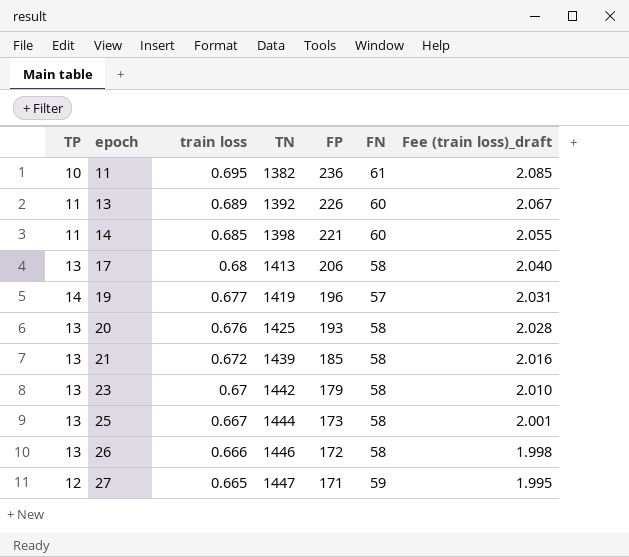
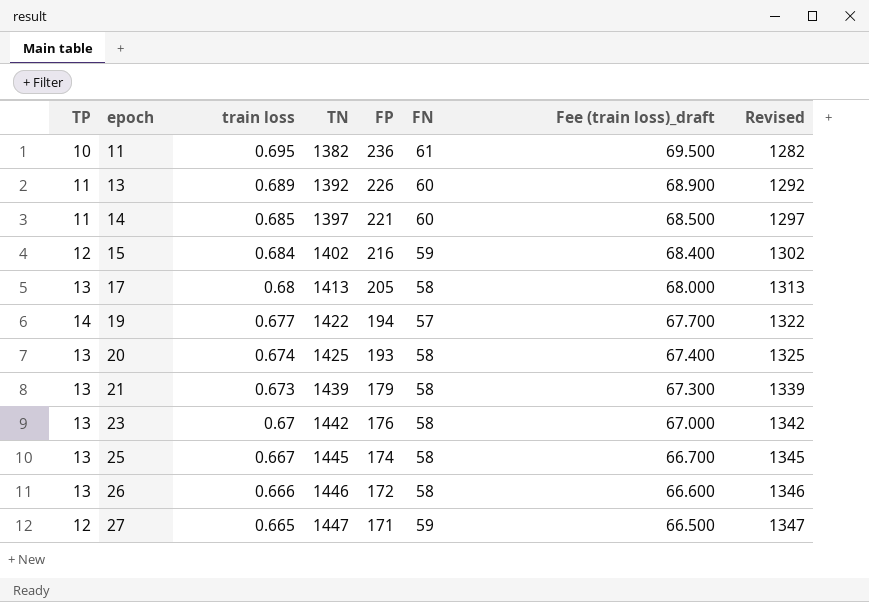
column Fee (train loss)_draft | formula: [train loss] * 3 -> [train loss] * 100
column Revised | formula: none -> [TN] - 100
14 | TN: 1398 -> 1397
row 15: none -> 12 | 0.684 | 1402 | 216 | 59 | 68.400 | 1302
17 | FP: 206 -> 205
19 | TN: 1419 -> 1422
19 | FP: 196 -> 194
20 | train loss: 0.676 -> 0.674
21 | train loss: 0.672 -> 0.673
21 | FP: 185 -> 179
23 | FP: 179 -> 176
25 | TN: 1444 -> 1445
25 | FP: 173 -> 174

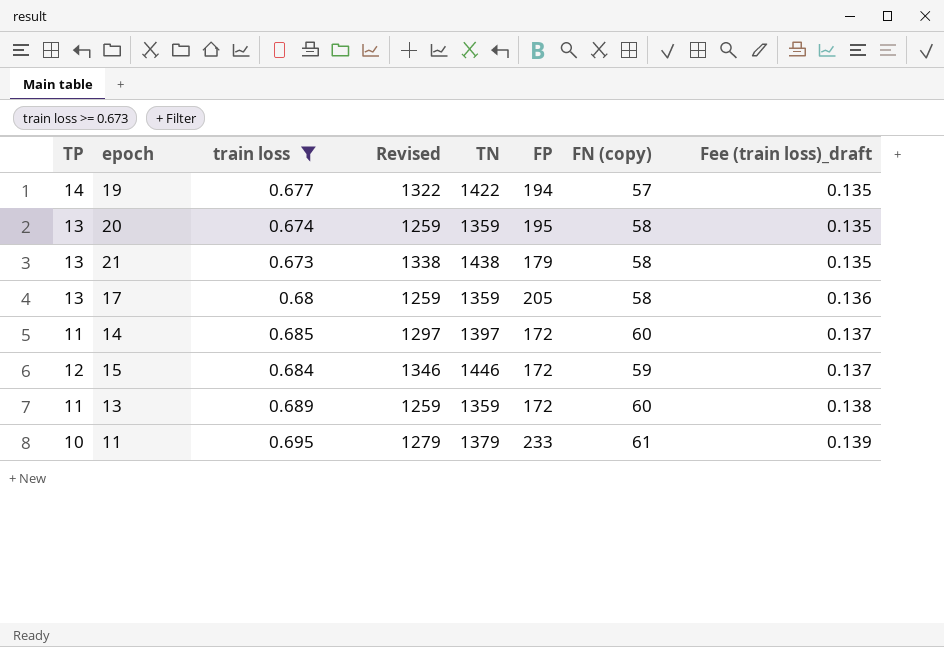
filter: none -> train loss >= 0.673
row order: epoch ascending -> Fee (train loss)_draft ascending
column Revised | position: 8 -> 4
column name: FN -> FN (copy)
column Fee (train loss)_draft | formula: [train loss] * 100 -> [train loss] * 0.2
20 | Revised: 1325 -> 1259
20 | TN: 1425 -> 1359
20 | FP: 193 -> 195
21 | Revised: 1339 -> 1338
21 | TN: 1439 -> 1438
17 | Revised: 1313 -> 1259
17 | TN: 1413 -> 1359
14 | FP: 221 -> 172
15 | Revised: 1302 -> 1346
15 | TN: 1402 -> 1446
15 | FP: 216 -> 172
13 | Revised: 1292 -> 1259
13 | TN: 1392 -> 1359
13 | FP: 226 -> 172
11 | Revised: 1282 -> 1279
11 | TN: 1382 -> 1379
11 | FP: 236 -> 233

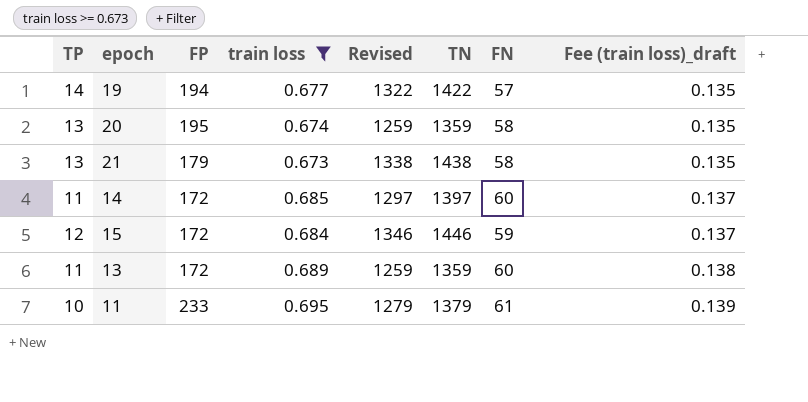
column FP | position: 6 -> 3
column name: FN (copy) -> FN
row 17: 13 | 0.68 | 1259 | 1359 | 205 | 58 | 0.136 -> none

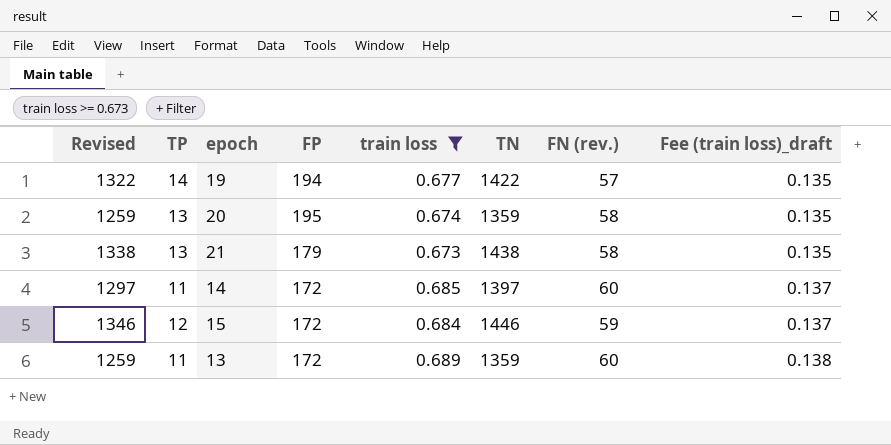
column Revised | position: 5 -> 1
column name: FN -> FN (rev.)
row 11: 10 | 233 | 0.695 | 1279 | 1379 | 61 | 0.139 -> none

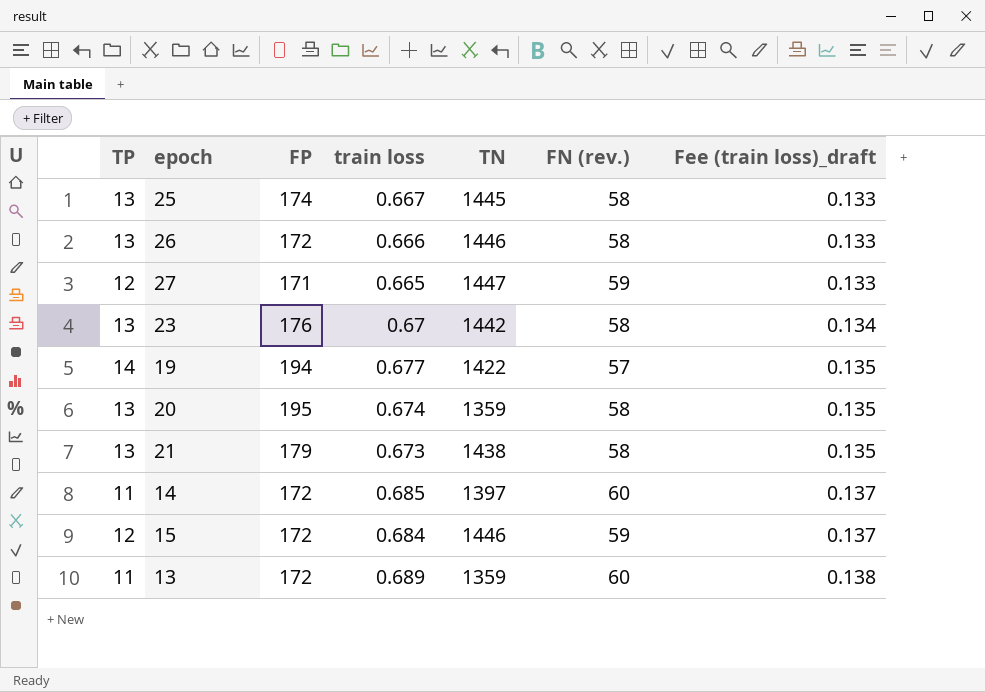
filter: train loss >= 0.673 -> none
column Revised | formula: [TN] - 100 -> none

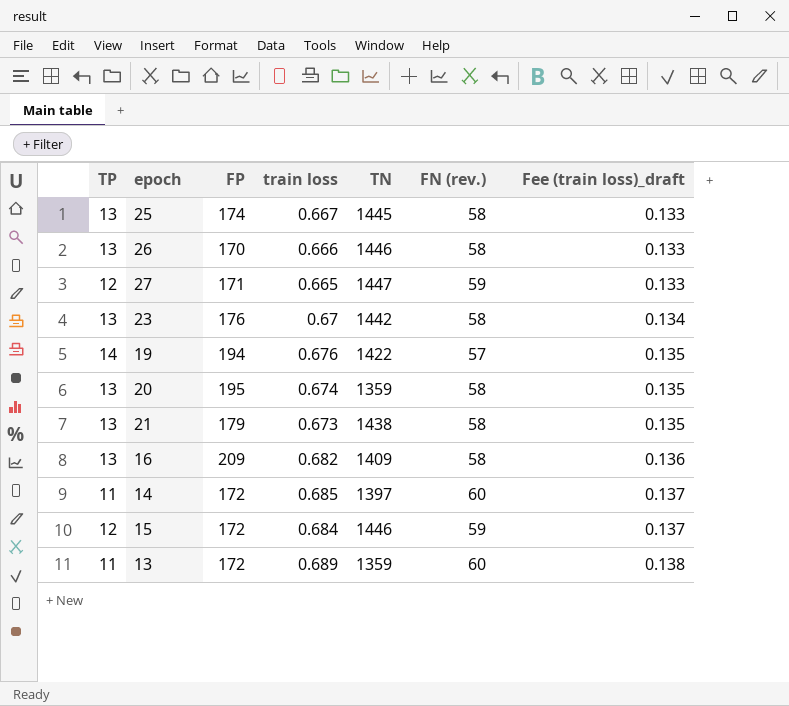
26 | FP: 172 -> 170
19 | train loss: 0.677 -> 0.676
row 16: none -> 13 | 209 | 0.682 | 1409 | 58 | 0.136

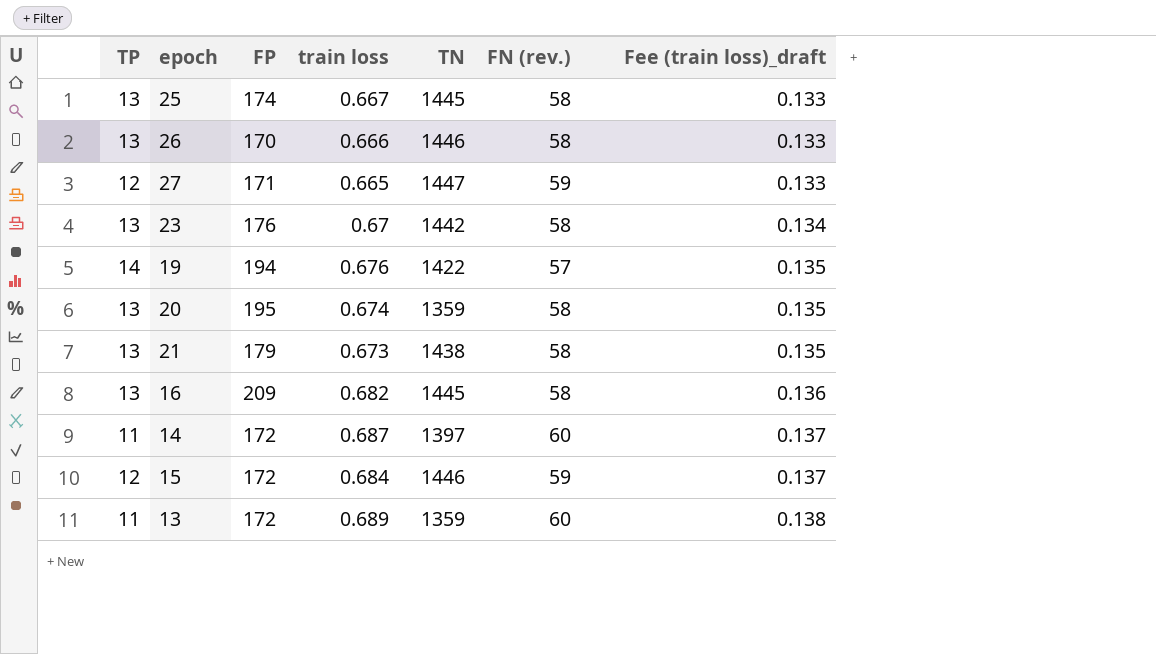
16 | TN: 1409 -> 1445
14 | train loss: 0.685 -> 0.687

